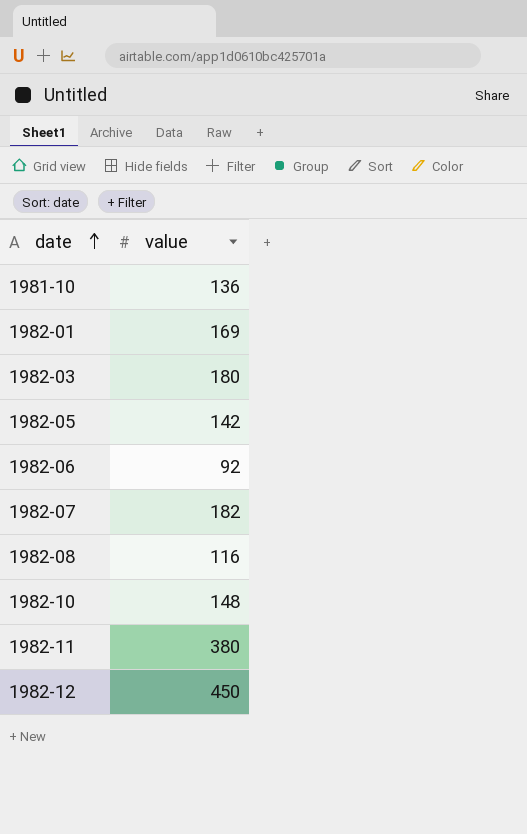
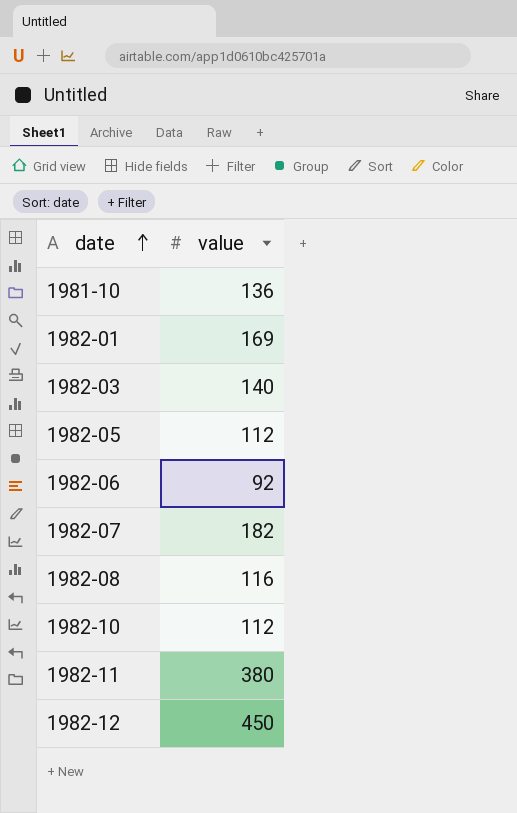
1982-03 | value: 180 -> 140
1982-05 | value: 142 -> 112
1982-10 | value: 148 -> 112

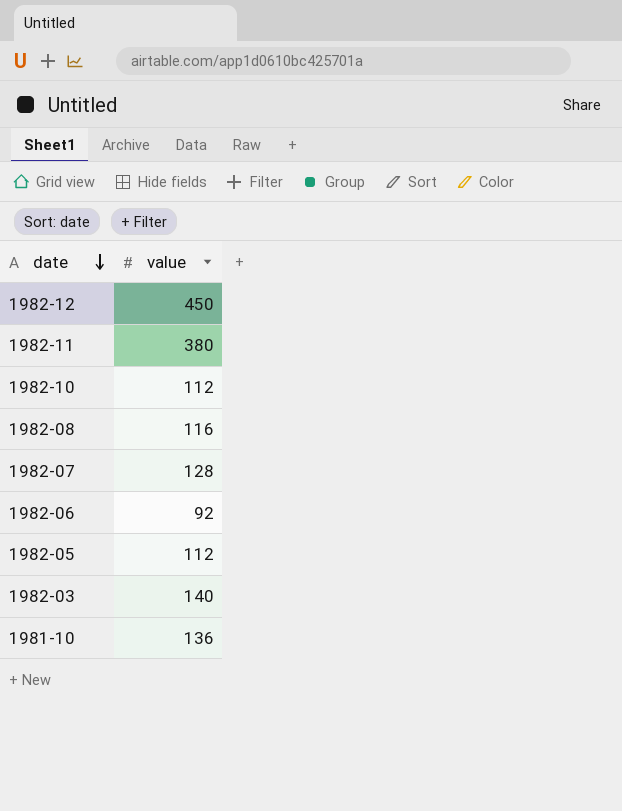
row order: date ascending -> date descending
row 1982-01: 169 -> none
1982-07 | value: 182 -> 128

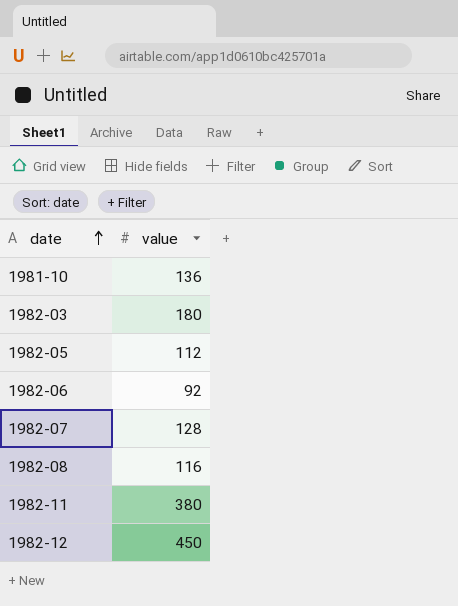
row order: date descending -> date ascending
row 1982-10: 112 -> none
1982-03 | value: 140 -> 180

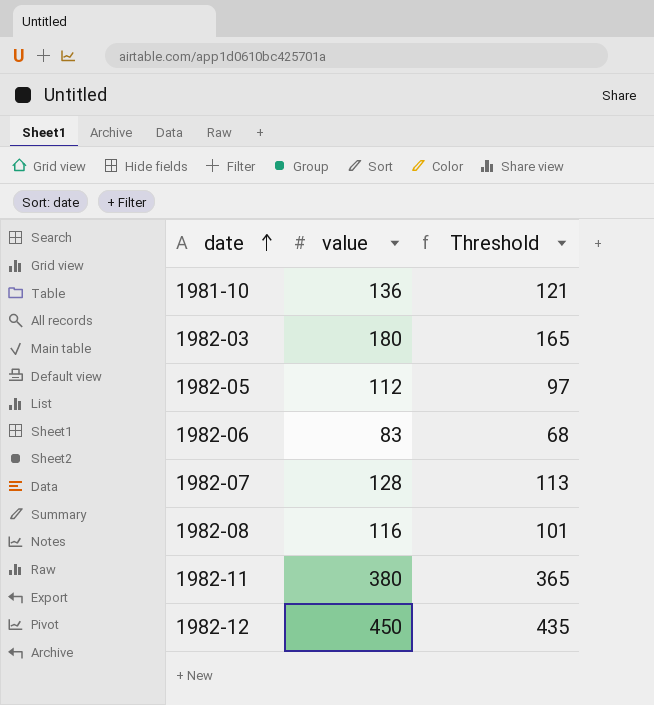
column Threshold | formula: none -> [value] - 15
1982-06 | value: 92 -> 83

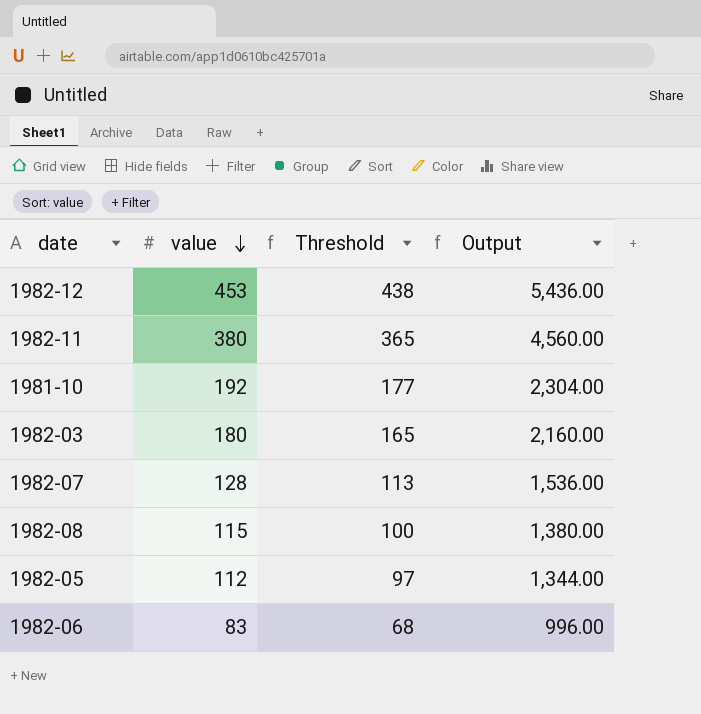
row order: date ascending -> value descending
column Output | formula: none -> [value] * 12
1982-12 | value: 450 -> 453
1982-12 | Threshold: 435 -> 438
1981-10 | value: 136 -> 192
1981-10 | Threshold: 121 -> 177
1982-08 | value: 116 -> 115
1982-08 | Threshold: 101 -> 100

